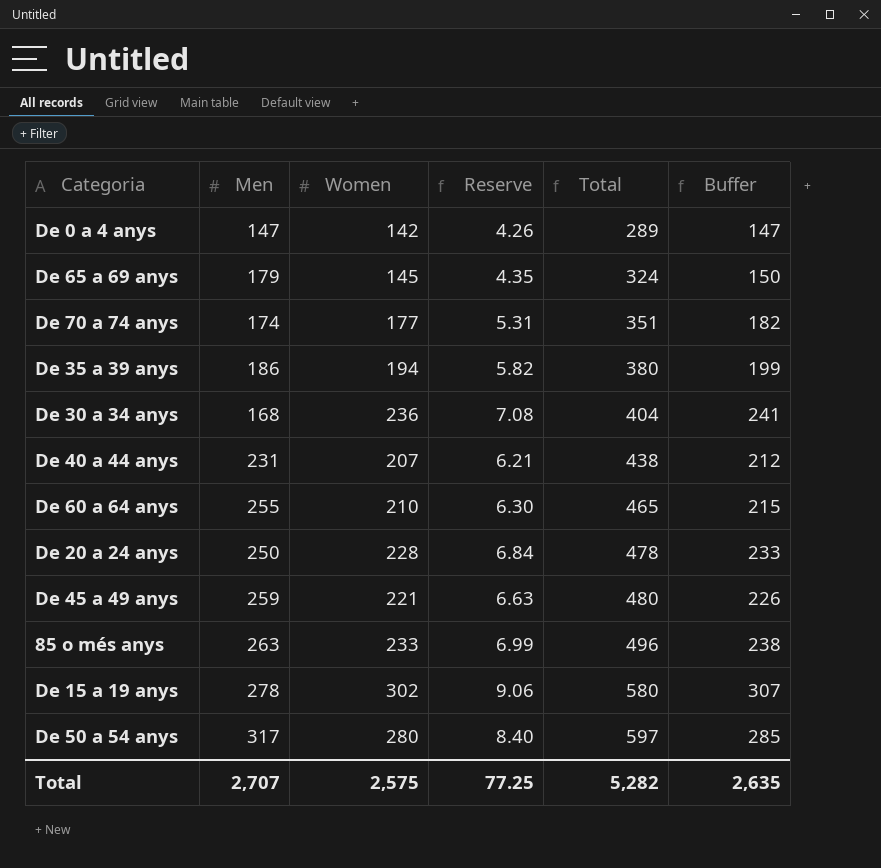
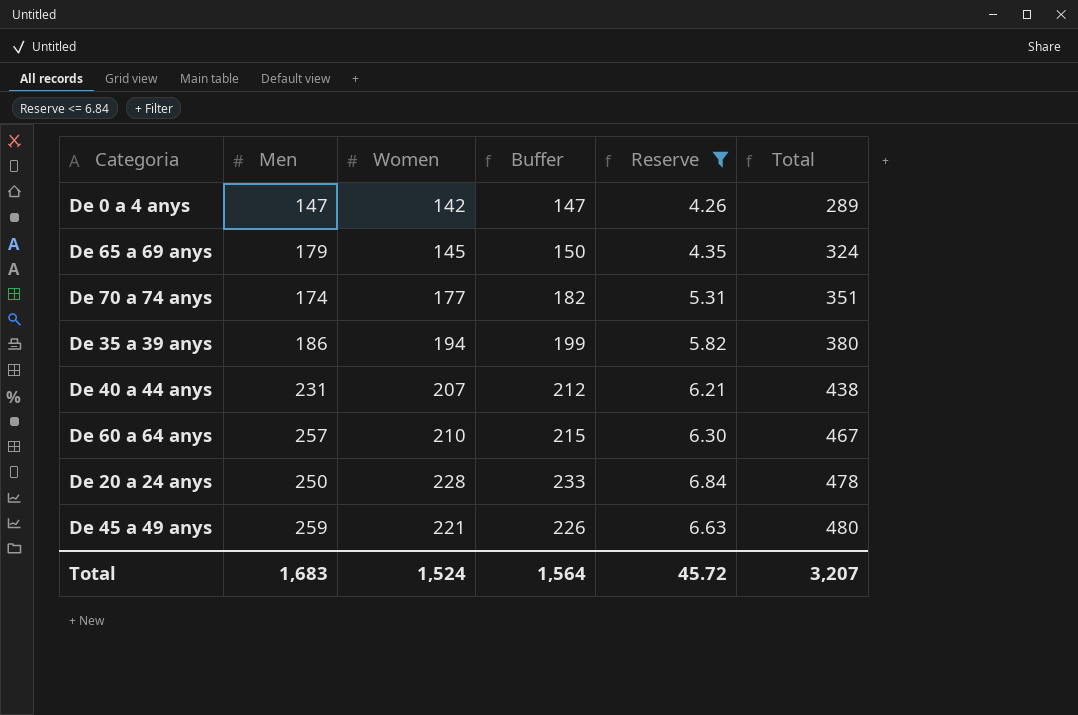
filter: none -> Reserve <= 6.84
column Buffer | position: 6 -> 4
De 60 a 64 anys | Men: 255 -> 257
De 60 a 64 anys | Total: 465 -> 467
Total | Men: 2,707 -> 1,683
Total | Women: 2,575 -> 1,524
Total | Buffer: 2,635 -> 1,564
Total | Reserve: 77.25 -> 45.72
Total | Total: 5,282 -> 3,207

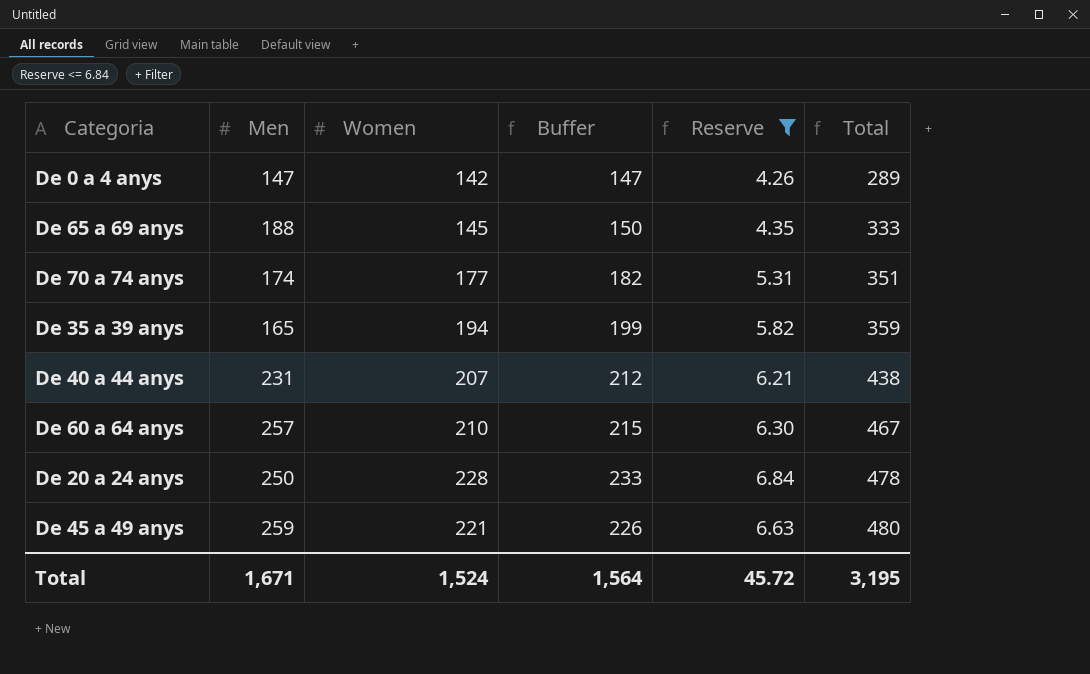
De 65 a 69 anys | Men: 179 -> 188
De 65 a 69 anys | Total: 324 -> 333
De 35 a 39 anys | Men: 186 -> 165
De 35 a 39 anys | Total: 380 -> 359
Total | Men: 1,683 -> 1,671
Total | Total: 3,207 -> 3,195

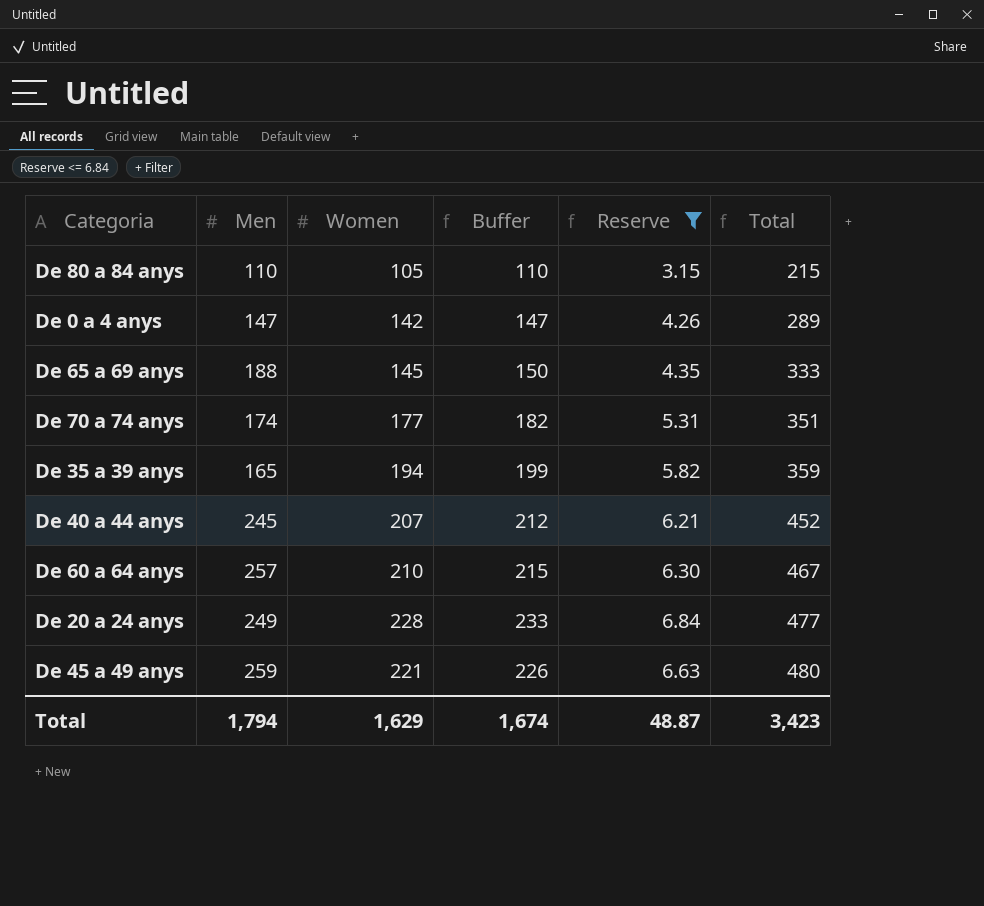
row De 80 a 84 anys: none -> 110 | 105 | 110 | 3.15 | 215
De 40 a 44 anys | Men: 231 -> 245
De 40 a 44 anys | Total: 438 -> 452
De 20 a 24 anys | Men: 250 -> 249
De 20 a 24 anys | Total: 478 -> 477
Total | Men: 1,671 -> 1,794
Total | Women: 1,524 -> 1,629
Total | Buffer: 1,564 -> 1,674
Total | Reserve: 45.72 -> 48.87
Total | Total: 3,195 -> 3,423

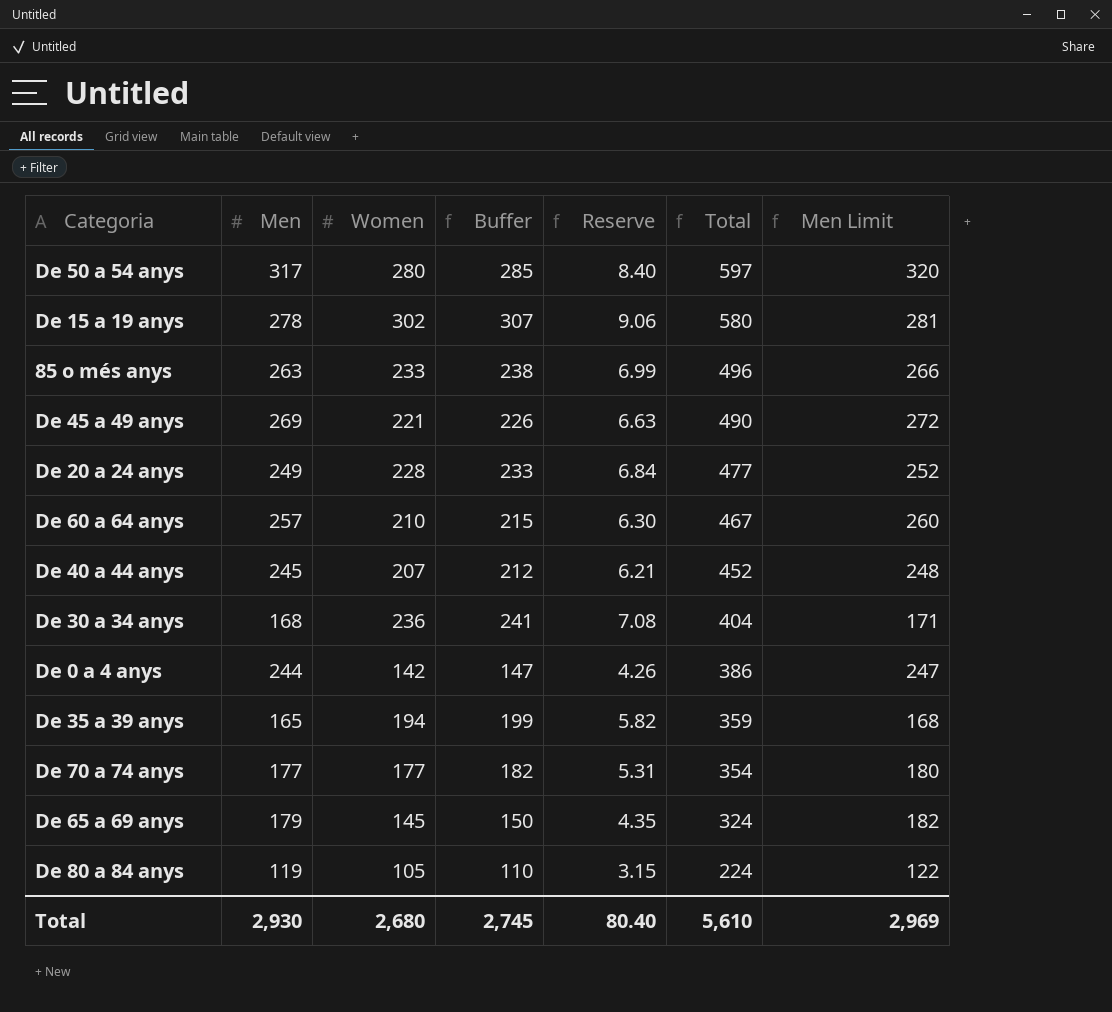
filter: Reserve <= 6.84 -> none
row order: Total ascending -> Total descending
column Men Limit | formula: none -> [Men] + 3
De 45 a 49 anys | Men: 259 -> 269
De 45 a 49 anys | Total: 480 -> 490
De 0 a 4 anys | Men: 147 -> 244
De 0 a 4 anys | Total: 289 -> 386
De 70 a 74 anys | Men: 174 -> 177
De 70 a 74 anys | Total: 351 -> 354
De 65 a 69 anys | Men: 188 -> 179
De 65 a 69 anys | Total: 333 -> 324
De 80 a 84 anys | Men: 110 -> 119
De 80 a 84 anys | Total: 215 -> 224
Total | Men: 1,794 -> 2,930
Total | Women: 1,629 -> 2,680
Total | Buffer: 1,674 -> 2,745
Total | Reserve: 48.87 -> 80.40
Total | Total: 3,423 -> 5,610

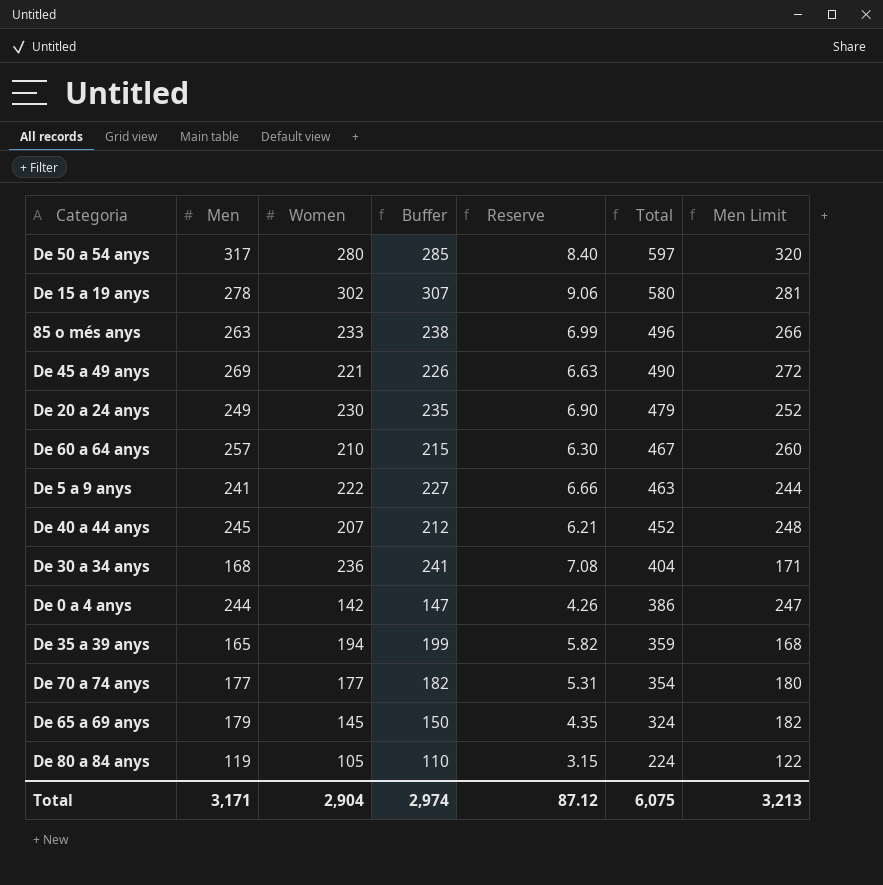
De 20 a 24 anys | Women: 228 -> 230
De 20 a 24 anys | Buffer: 233 -> 235
De 20 a 24 anys | Reserve: 6.84 -> 6.90
De 20 a 24 anys | Total: 477 -> 479
row De 5 a 9 anys: none -> 241 | 222 | 227 | 6.66 | 463 | 244
Total | Men: 2,930 -> 3,171
Total | Women: 2,680 -> 2,904
Total | Buffer: 2,745 -> 2,974
Total | Reserve: 80.40 -> 87.12
Total | Total: 5,610 -> 6,075
Total | Men Limit: 2,969 -> 3,213

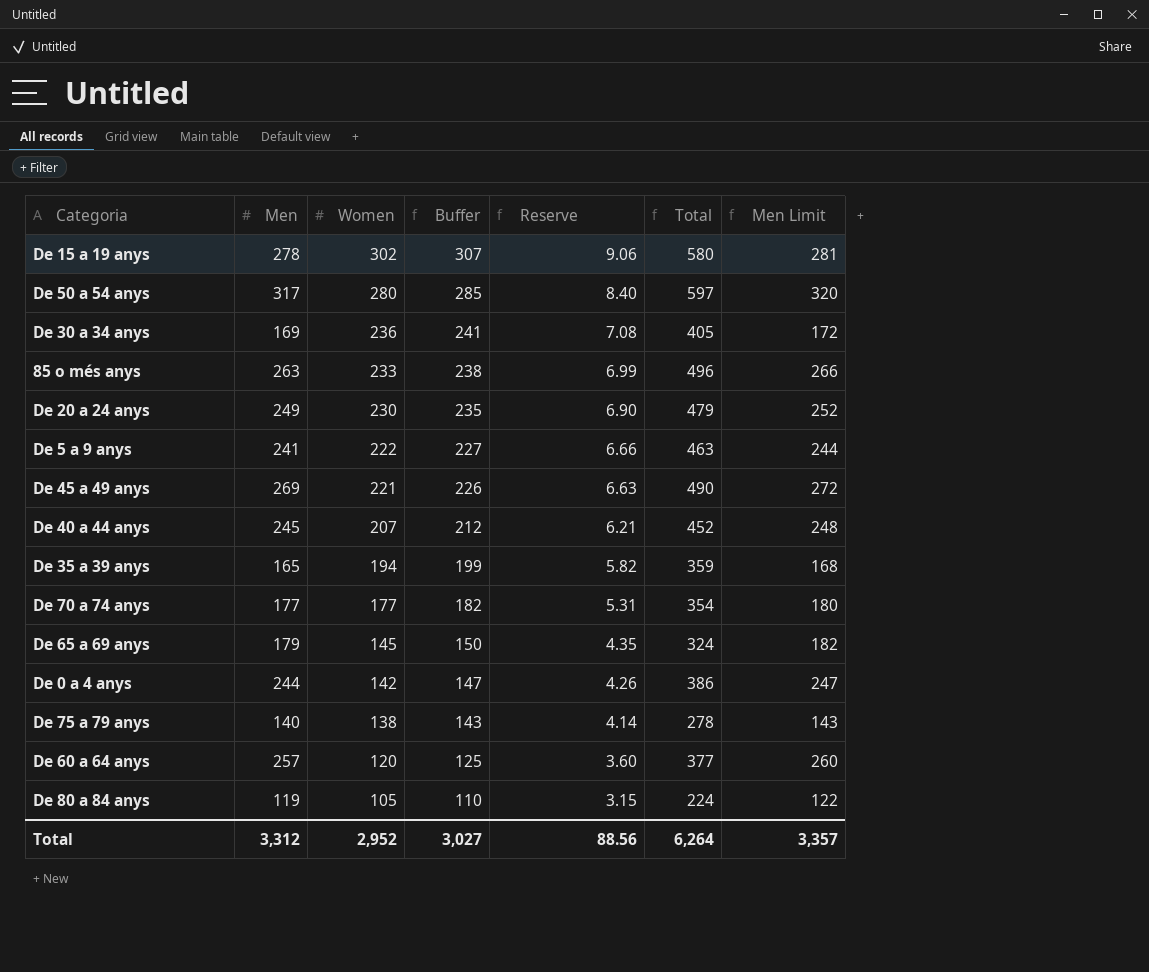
row order: Total descending -> Women descending
De 30 a 34 anys | Men: 168 -> 169
De 30 a 34 anys | Total: 404 -> 405
De 30 a 34 anys | Men Limit: 171 -> 172
row De 75 a 79 anys: none -> 140 | 138 | 143 | 4.14 | 278 | 143
De 60 a 64 anys | Women: 210 -> 120
De 60 a 64 anys | Buffer: 215 -> 125
De 60 a 64 anys | Reserve: 6.30 -> 3.60
De 60 a 64 anys | Total: 467 -> 377
Total | Men: 3,171 -> 3,312
Total | Women: 2,904 -> 2,952
Total | Buffer: 2,974 -> 3,027
Total | Reserve: 87.12 -> 88.56
Total | Total: 6,075 -> 6,264
Total | Men Limit: 3,213 -> 3,357

